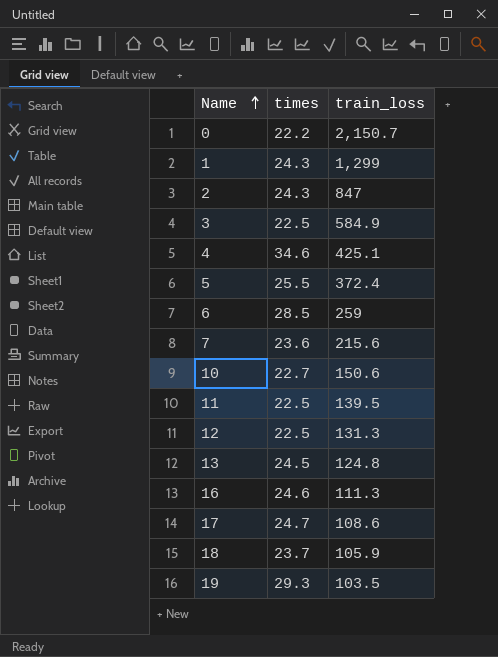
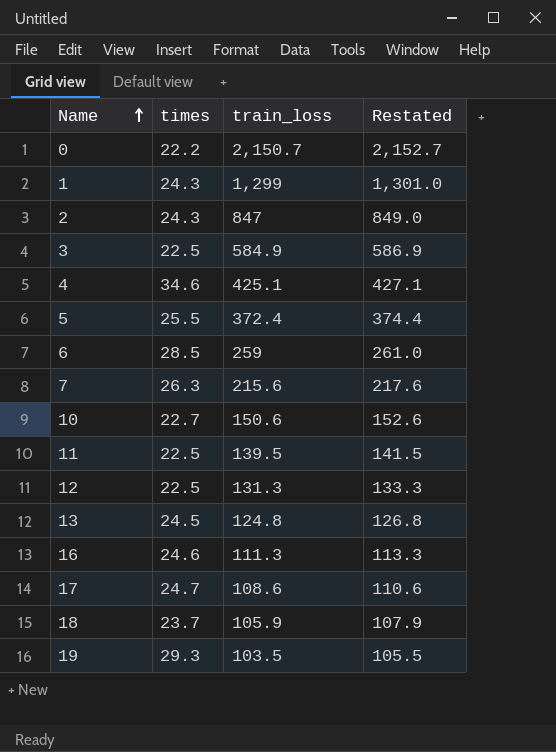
column Restated | formula: none -> [train_loss] + 2
7 | times: 23.6 -> 26.3

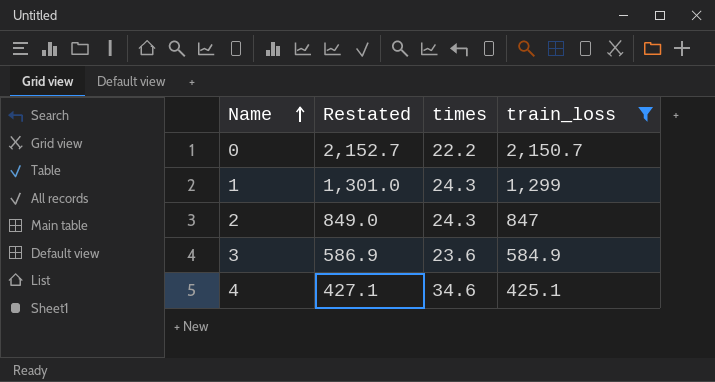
filter: none -> train_loss >= 425.1
column Restated | position: 4 -> 2
3 | times: 22.5 -> 23.6

